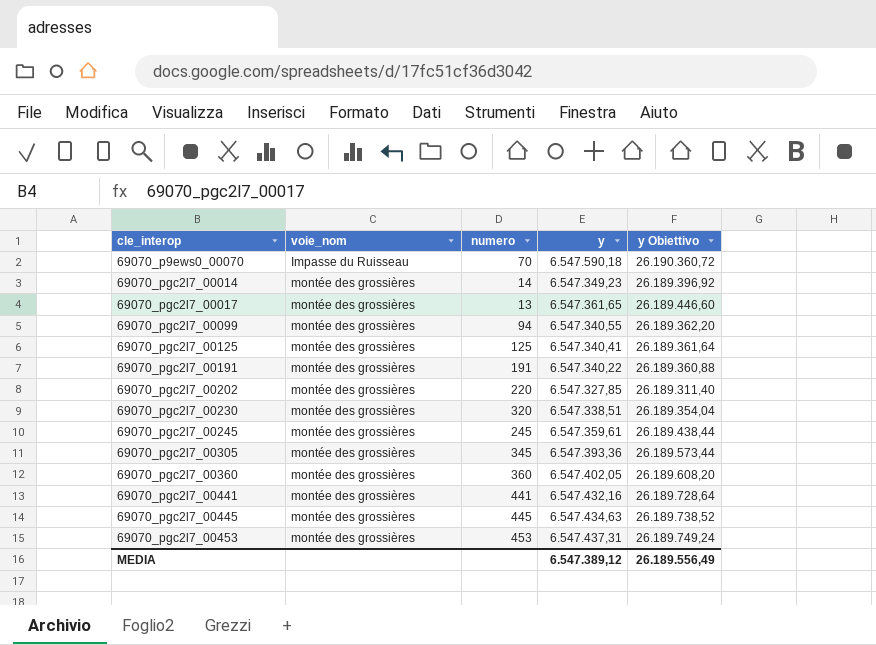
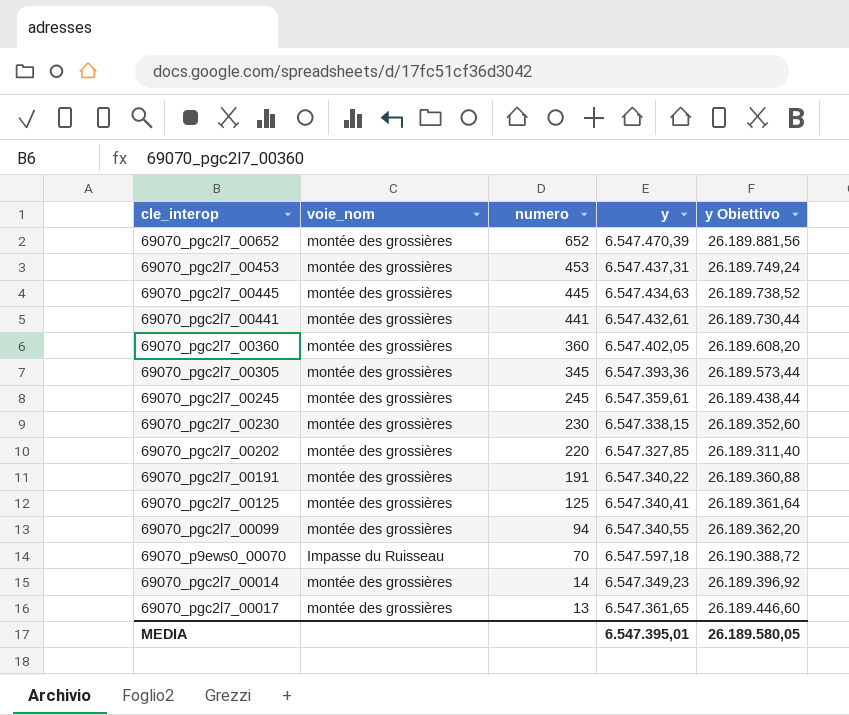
row order: cle_interop ascending -> numero descending
row 69070_pgc2l7_00652: none -> montée des grossières | 652 | 6.547.470,39 | 26.189.881,56
69070_pgc2l7_00441 | y: 6.547.432,16 -> 6.547.432,61
69070_pgc2l7_00441 | y Obiettivo: 26.189.728,64 -> 26.189.730,44
69070_pgc2l7_00230 | numero: 320 -> 230
69070_pgc2l7_00230 | y: 6.547.338,51 -> 6.547.338,15
69070_pgc2l7_00230 | y Obiettivo: 26.189.354,04 -> 26.189.352,60
69070_p9ews0_00070 | y: 6.547.590,18 -> 6.547.597,18
69070_p9ews0_00070 | y Obiettivo: 26.190.360,72 -> 26.190.388,72
MEDIA | y: 6.547.389,12 -> 6.547.395,01
MEDIA | y Obiettivo: 26.189.556,49 -> 26.189.580,05

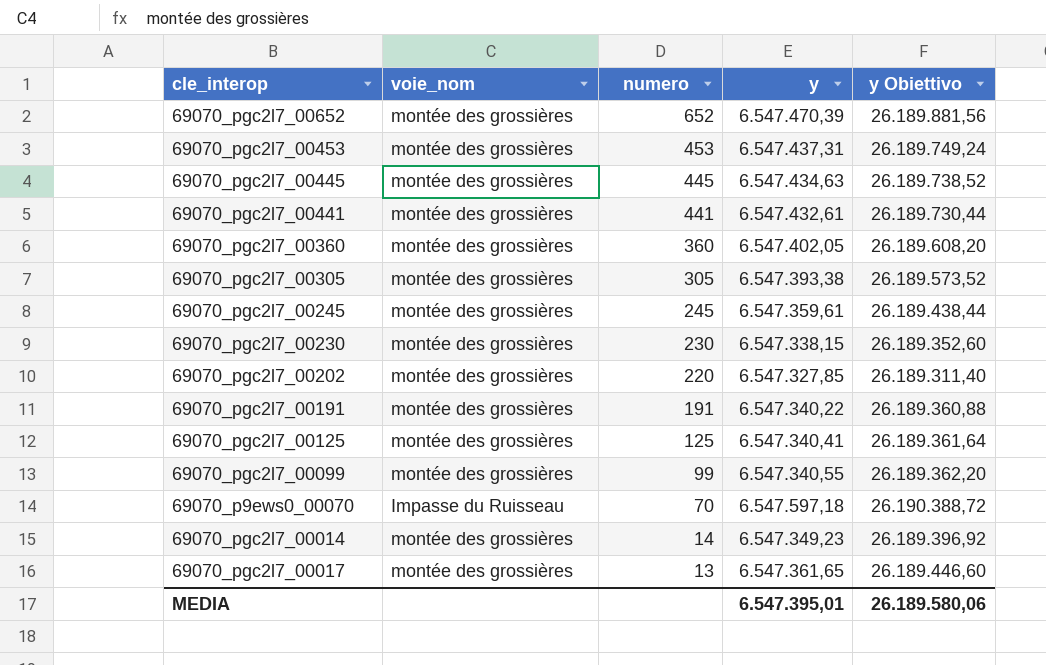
69070_pgc2l7_00305 | numero: 345 -> 305
69070_pgc2l7_00305 | y: 6.547.393,36 -> 6.547.393,38
69070_pgc2l7_00305 | y Obiettivo: 26.189.573,44 -> 26.189.573,52
69070_pgc2l7_00099 | numero: 94 -> 99
MEDIA | y Obiettivo: 26.189.580,05 -> 26.189.580,06

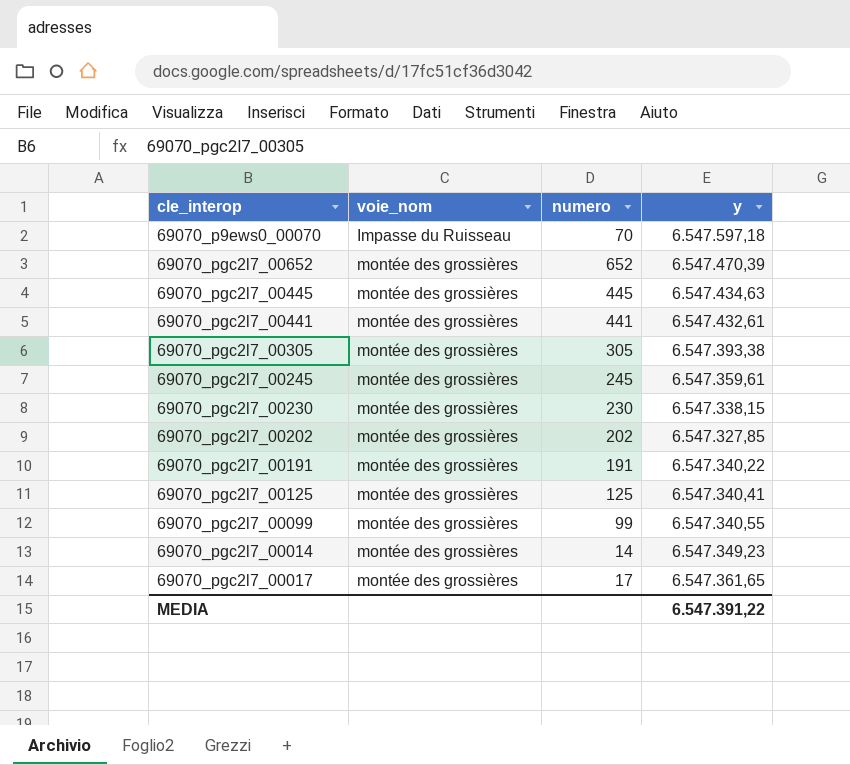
row order: numero descending -> voie_nom ascending
column y Obiettivo | formula: [y] * 4 -> none
row 69070_pgc2l7_00453: montée des grossières | 453 | 6.547.437,31 | 26.189.749,24 -> none
row 69070_pgc2l7_00360: montée des grossières | 360 | 6.547.402,05 | 26.189.608,20 -> none
69070_pgc2l7_00202 | numero: 220 -> 202
69070_pgc2l7_00017 | numero: 13 -> 17
MEDIA | y: 6.547.395,01 -> 6.547.391,22

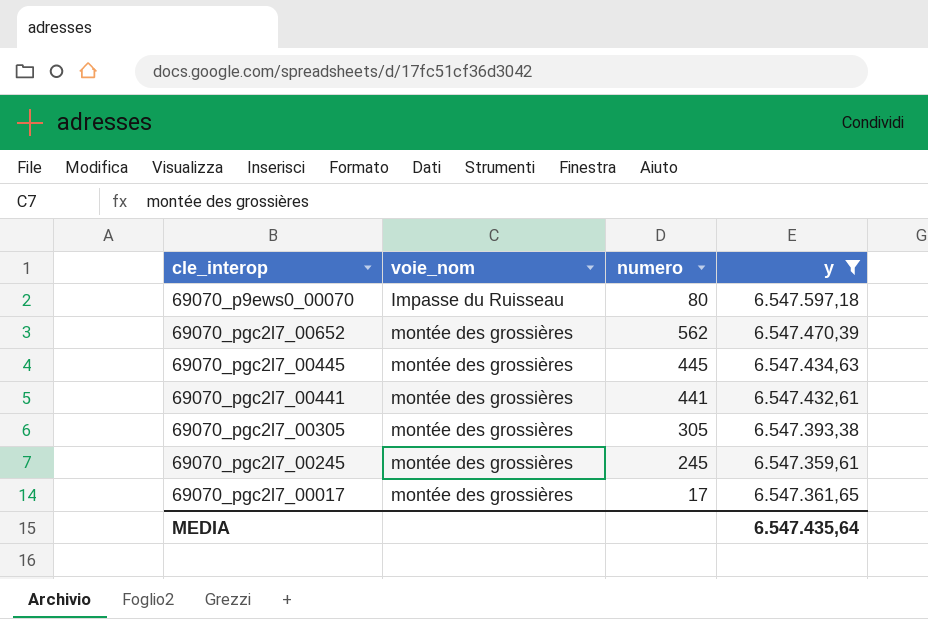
filter: none -> y >= 6.547.359,61
69070_p9ews0_00070 | numero: 70 -> 80
69070_pgc2l7_00652 | numero: 652 -> 562
MEDIA | y: 6.547.391,22 -> 6.547.435,64

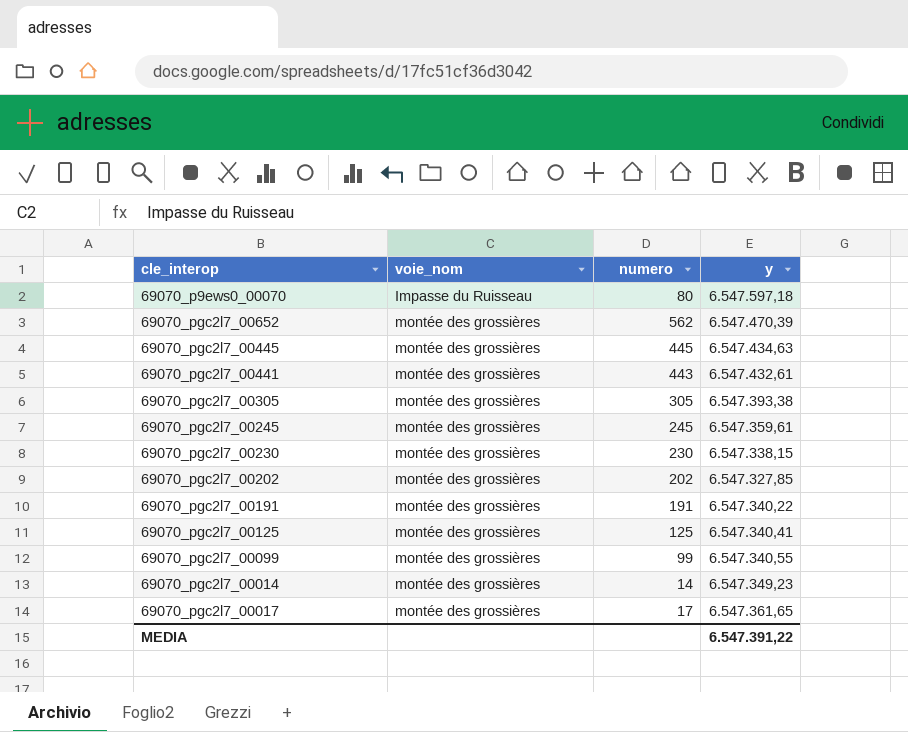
filter: y >= 6.547.359,61 -> none
69070_pgc2l7_00441 | numero: 441 -> 443
MEDIA | y: 6.547.435,64 -> 6.547.391,22

